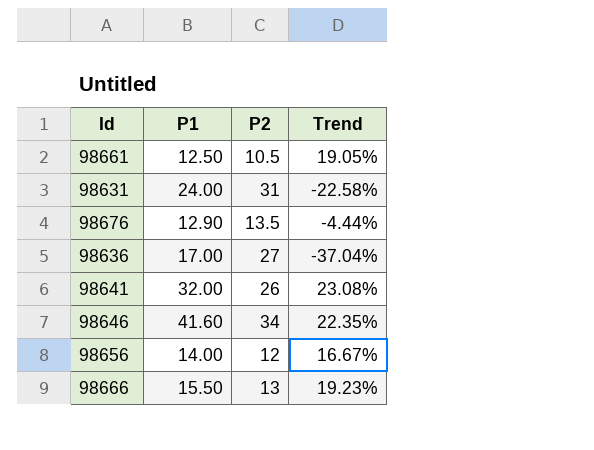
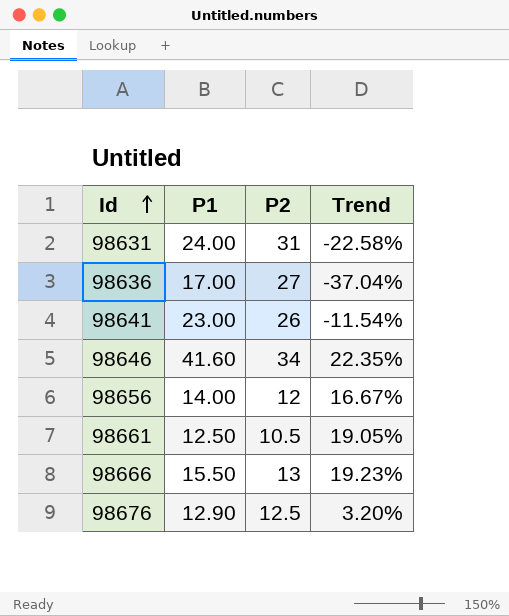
row order: none -> Id ascending
98641 | P1: 32.00 -> 23.00
98641 | Trend: 23.08% -> -11.54%
98676 | P2: 13.5 -> 12.5
98676 | Trend: -4.44% -> 3.20%

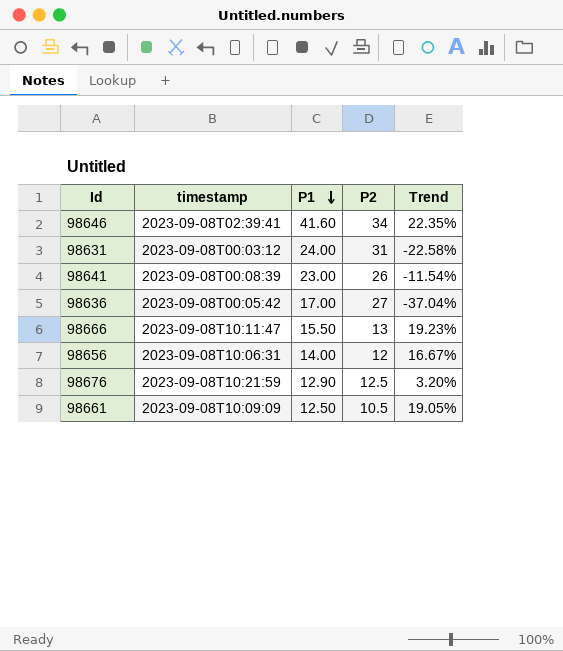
row order: Id ascending -> P1 descending
column timestamp | position: none -> 2

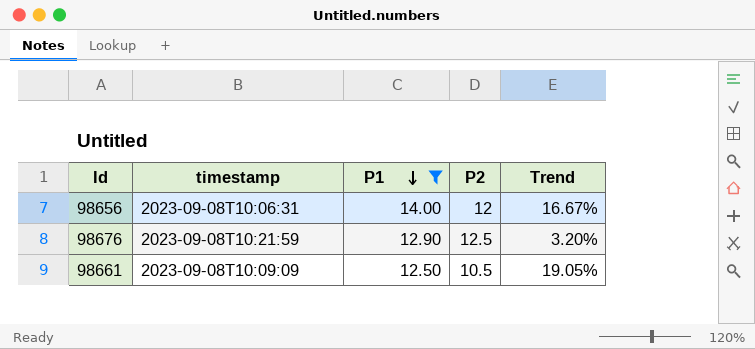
filter: none -> P1 <= 14.00

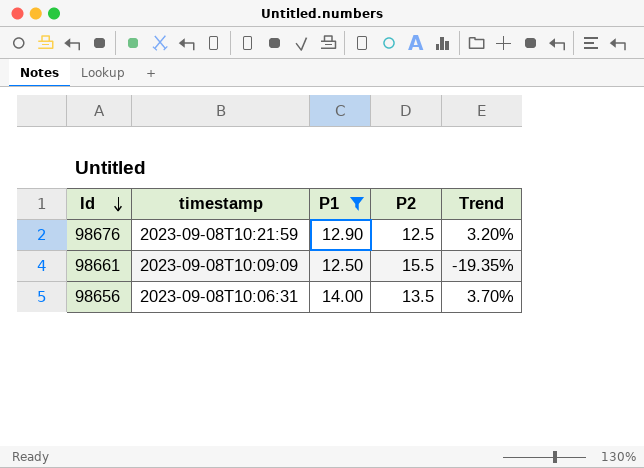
row order: P1 descending -> Id descending
98661 | P2: 10.5 -> 15.5
98661 | Trend: 19.05% -> -19.35%
98656 | P2: 12 -> 13.5
98656 | Trend: 16.67% -> 3.70%

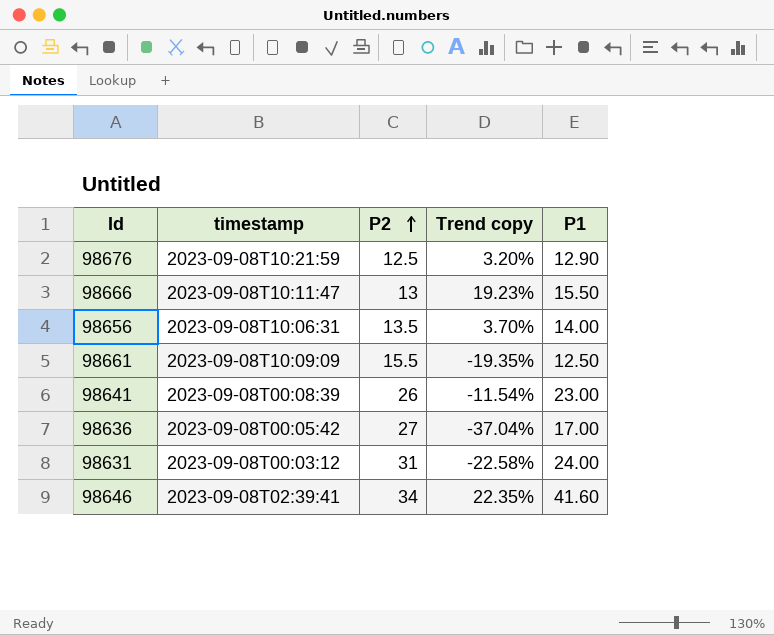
filter: P1 <= 14.00 -> none
row order: Id descending -> P2 ascending
column name: Trend -> Trend copy
column P1 | position: 3 -> 5

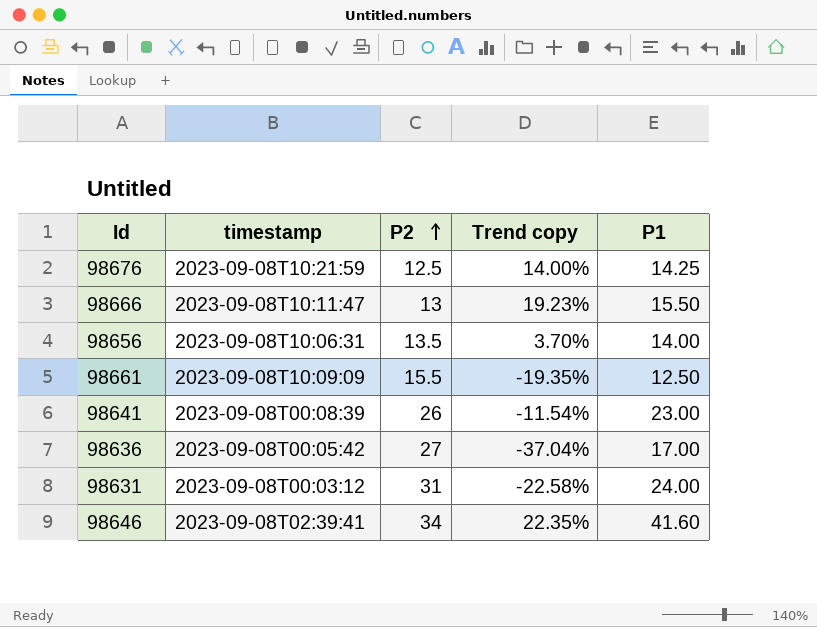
98676 | Trend copy: 3.20% -> 14.00%
98676 | P1: 12.90 -> 14.25

